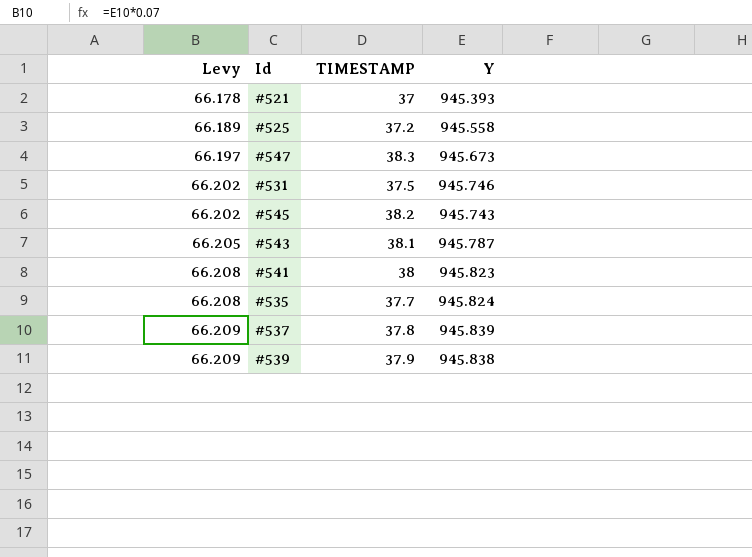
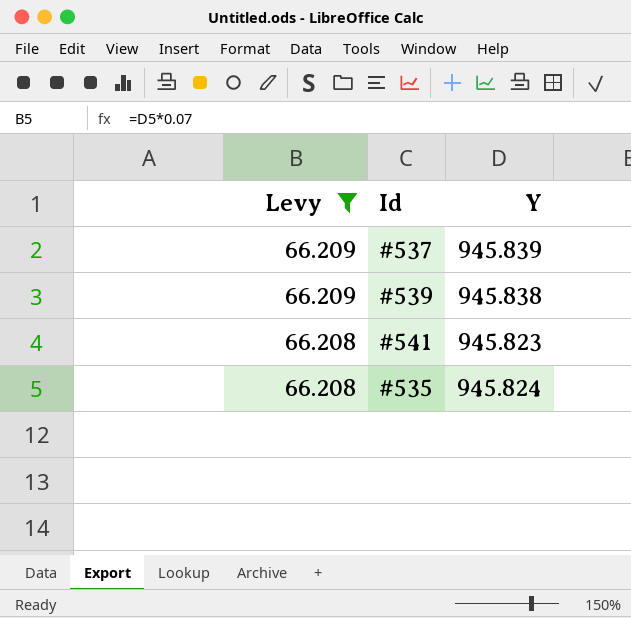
filter: none -> Levy >= 66.208
row order: Levy ascending -> Levy descending
column TIMESTAMP | position: 3 -> none

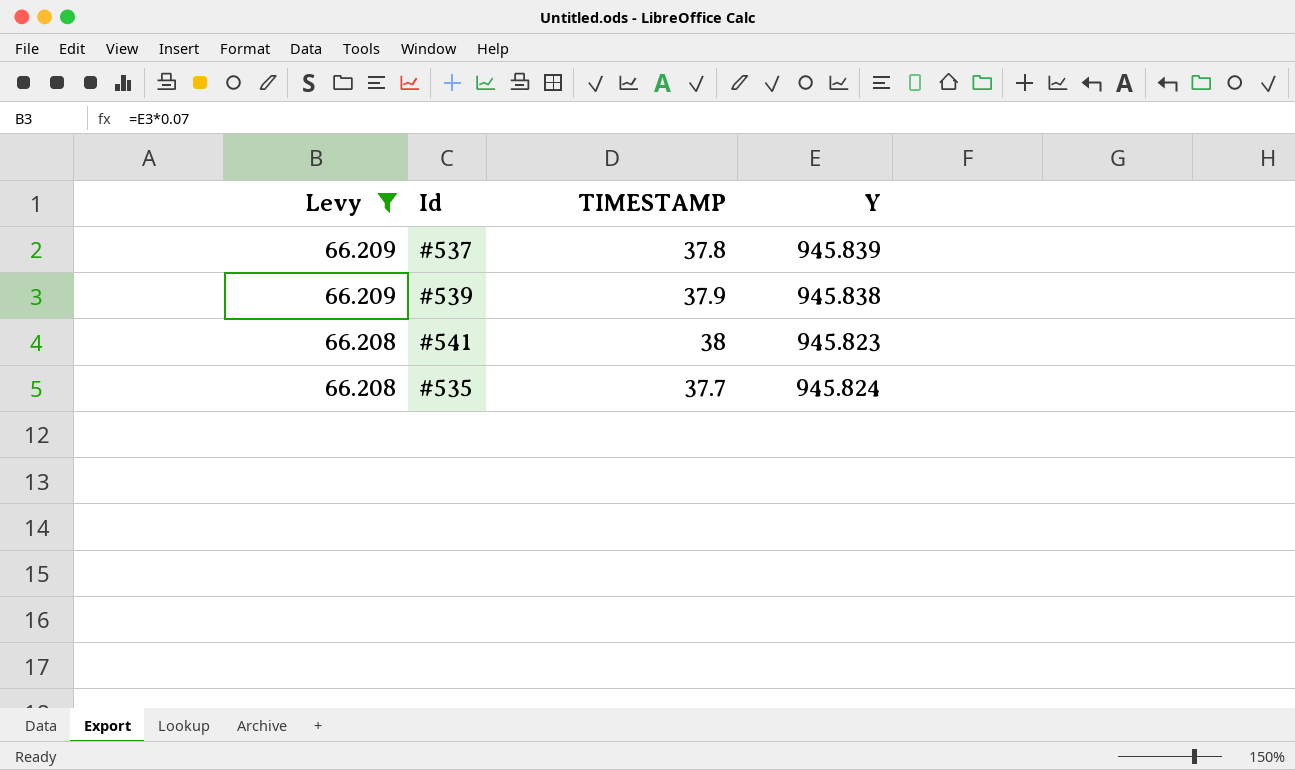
column TIMESTAMP | position: none -> 3

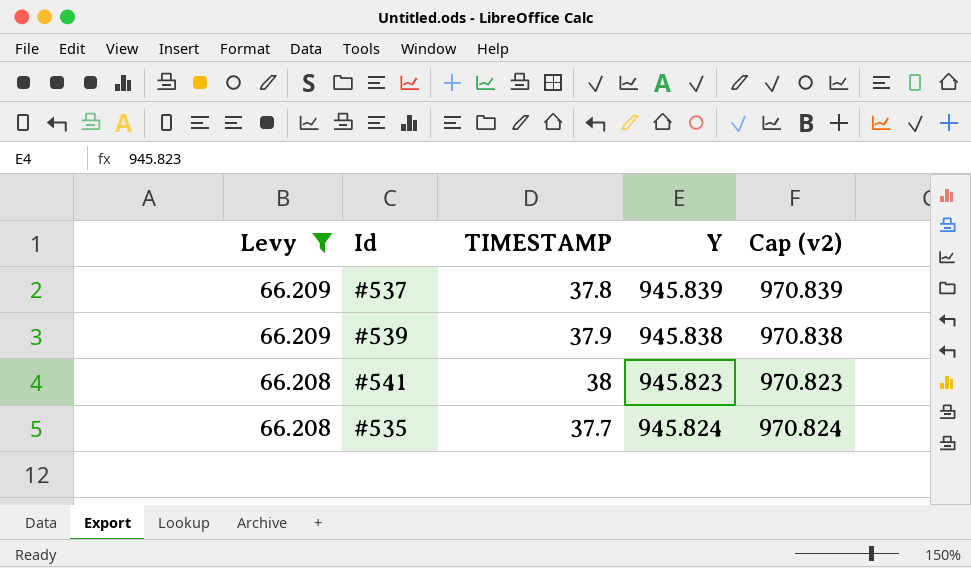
column Cap (v2) | formula: none -> [Y] + 25

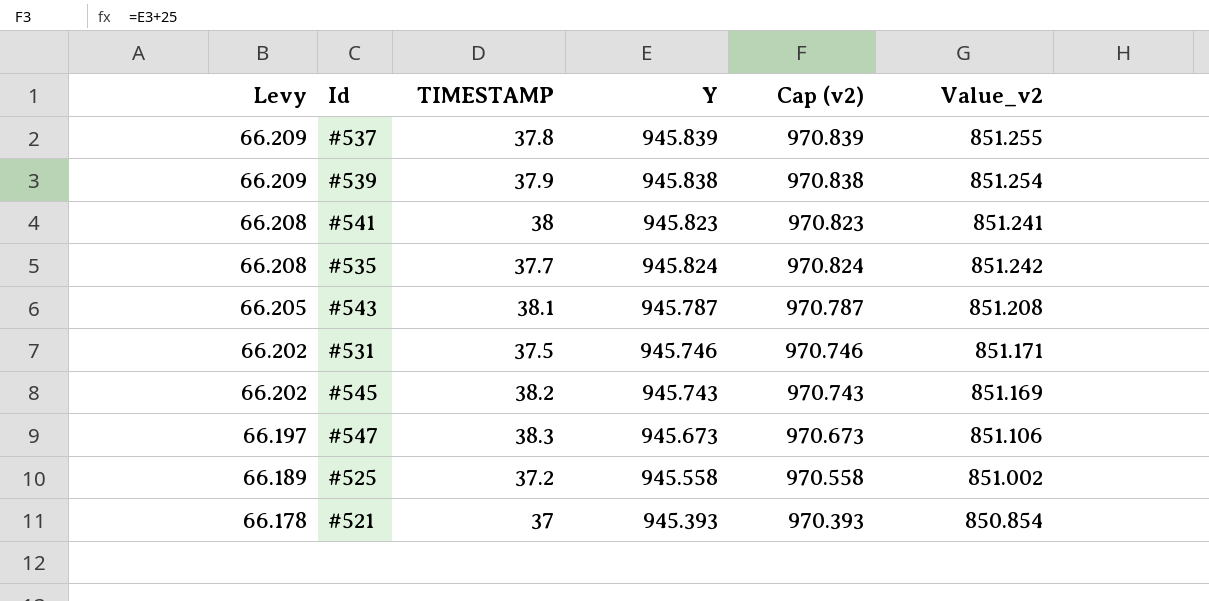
filter: Levy >= 66.208 -> none
column Value_v2 | formula: none -> [Y] * 0.9

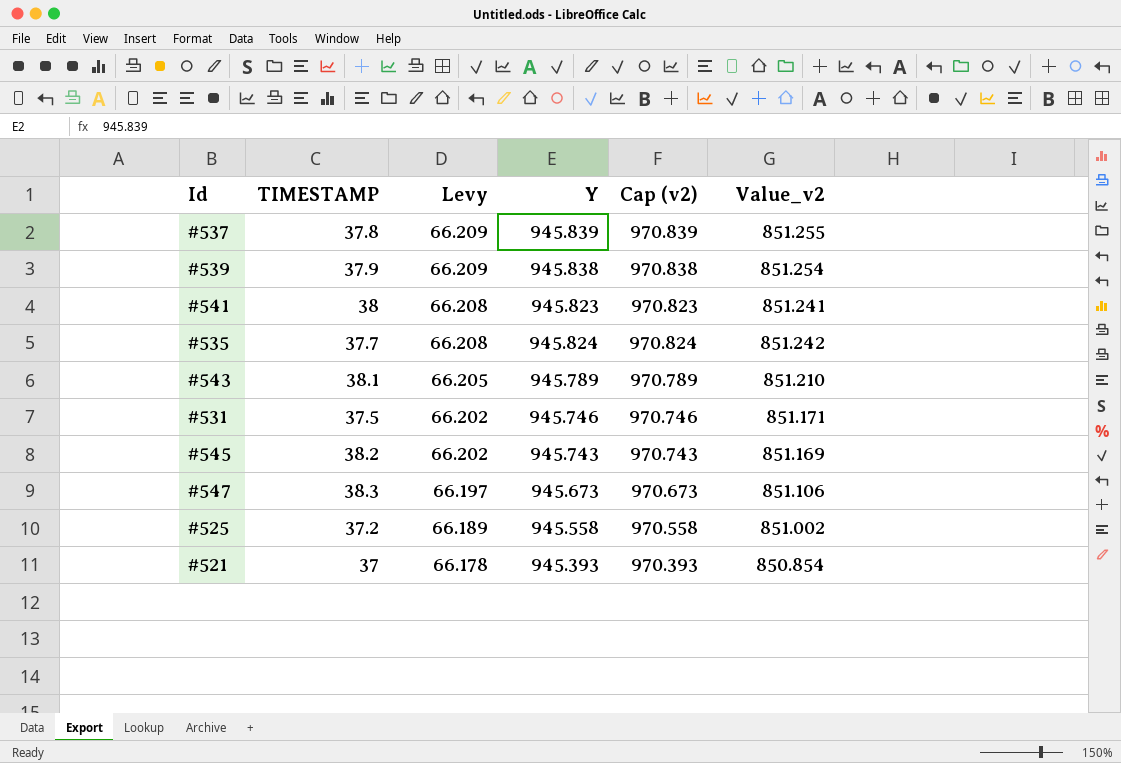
column Levy | position: 1 -> 3
#543 | Y: 945.787 -> 945.789
#543 | Cap (v2): 970.787 -> 970.789
#543 | Value_v2: 851.208 -> 851.210

